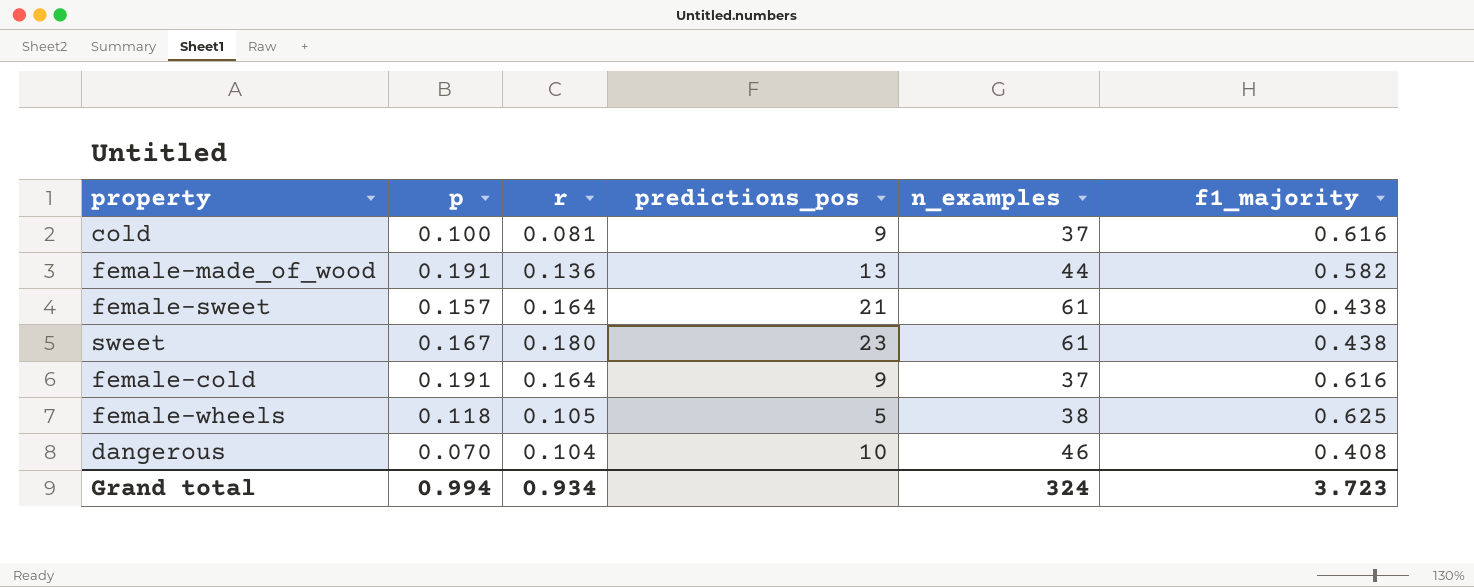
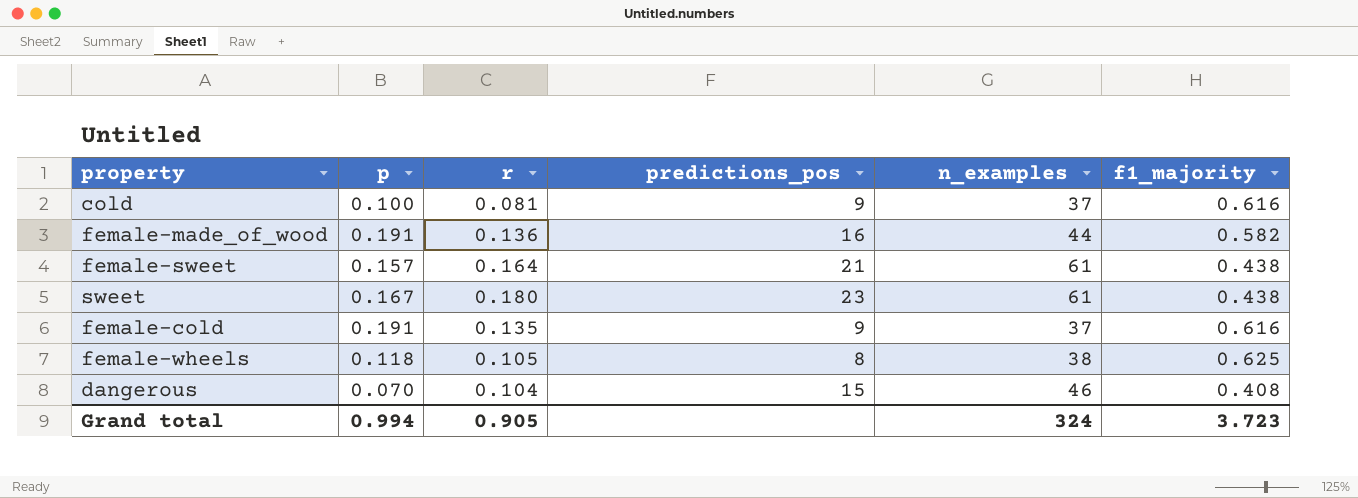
female-made_of_wood | predictions_pos: 13 -> 16
female-cold | r: 0.164 -> 0.135
female-wheels | predictions_pos: 5 -> 8
dangerous | predictions_pos: 10 -> 15
Grand total | r: 0.934 -> 0.905

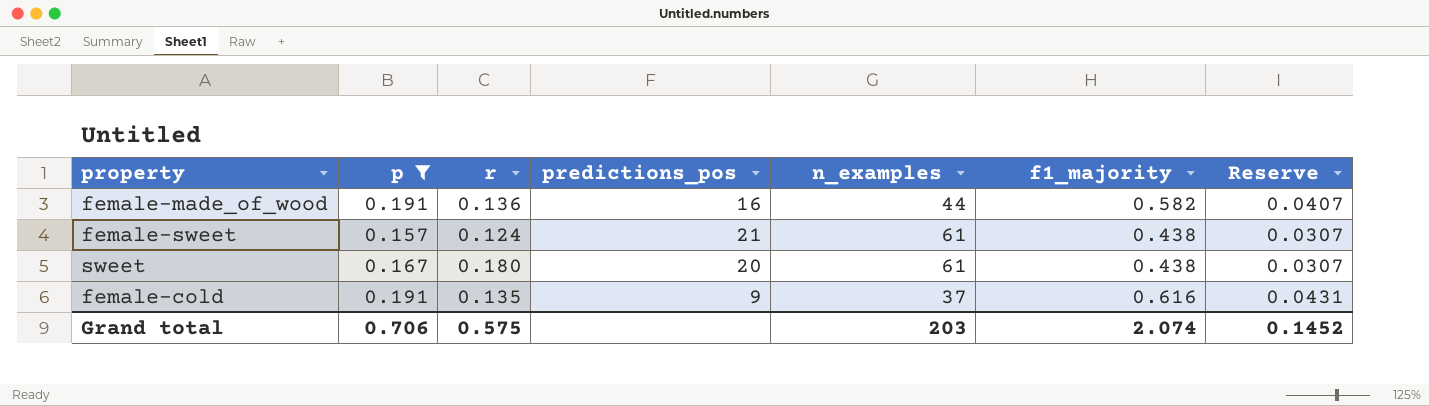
filter: none -> p >= 0.157
column Reserve | formula: none -> [f1_majority] * 0.07
female-sweet | r: 0.164 -> 0.124
sweet | predictions_pos: 23 -> 20
Grand total | p: 0.994 -> 0.706
Grand total | r: 0.905 -> 0.575
Grand total | n_examples: 324 -> 203
Grand total | f1_majority: 3.723 -> 2.074

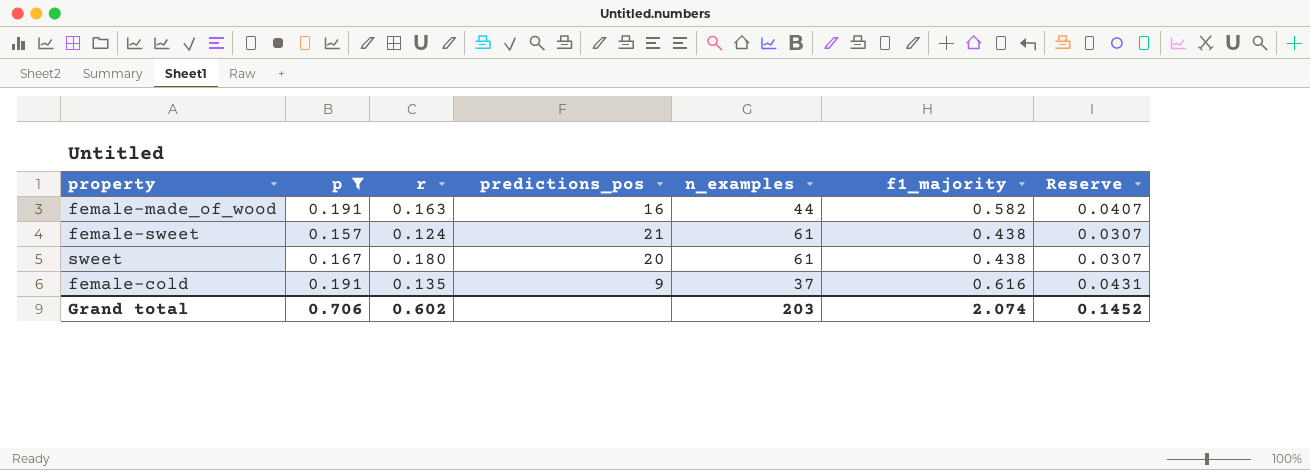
female-made_of_wood | r: 0.136 -> 0.163
Grand total | r: 0.575 -> 0.602

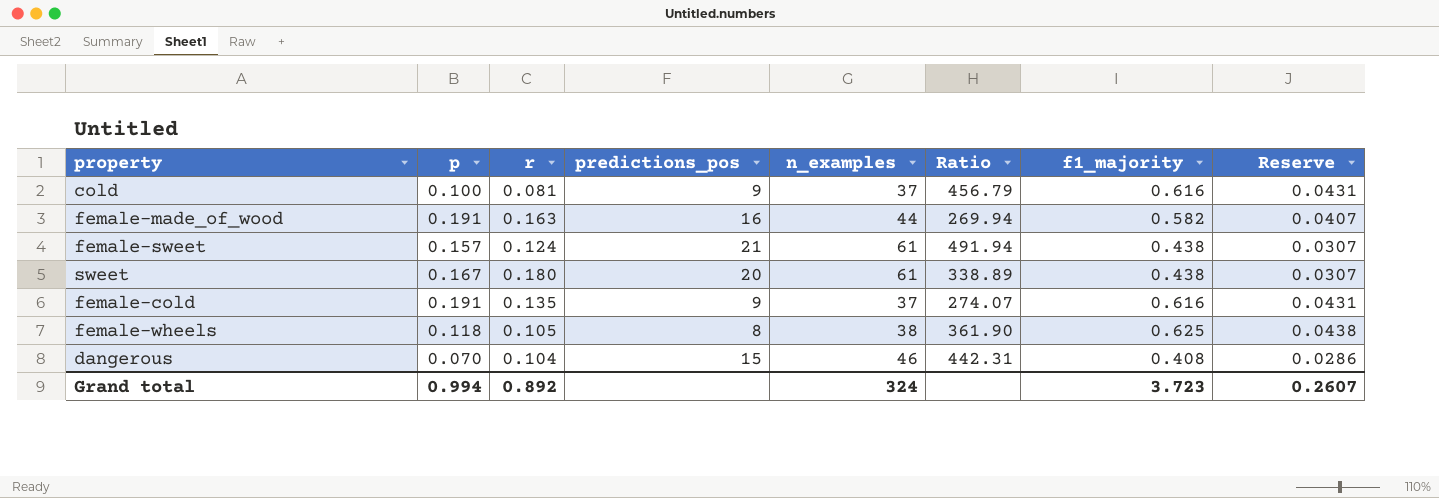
filter: p >= 0.157 -> none
column Ratio | formula: none -> [n_examples] / [r]
Grand total | p: 0.706 -> 0.994
Grand total | r: 0.602 -> 0.892
Grand total | n_examples: 203 -> 324
Grand total | f1_majority: 2.074 -> 3.723
Grand total | Reserve: 0.1452 -> 0.2607

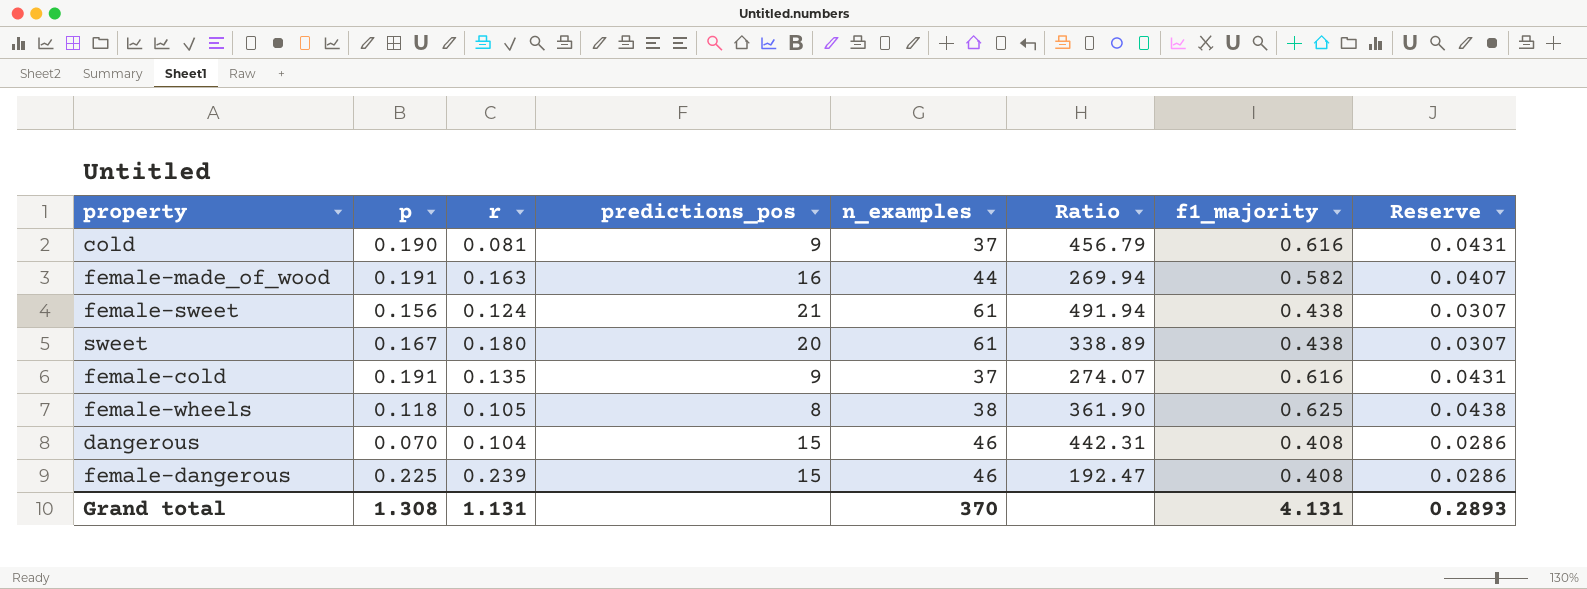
cold | p: 0.100 -> 0.190
female-sweet | p: 0.157 -> 0.156
row female-dangerous: none -> 0.225 | 0.239 | 15 | 46 | 192.47 | 0.408 | 0.0286
Grand total | p: 0.994 -> 1.308
Grand total | r: 0.892 -> 1.131
Grand total | n_examples: 324 -> 370
Grand total | f1_majority: 3.723 -> 4.131
Grand total | Reserve: 0.2607 -> 0.2893

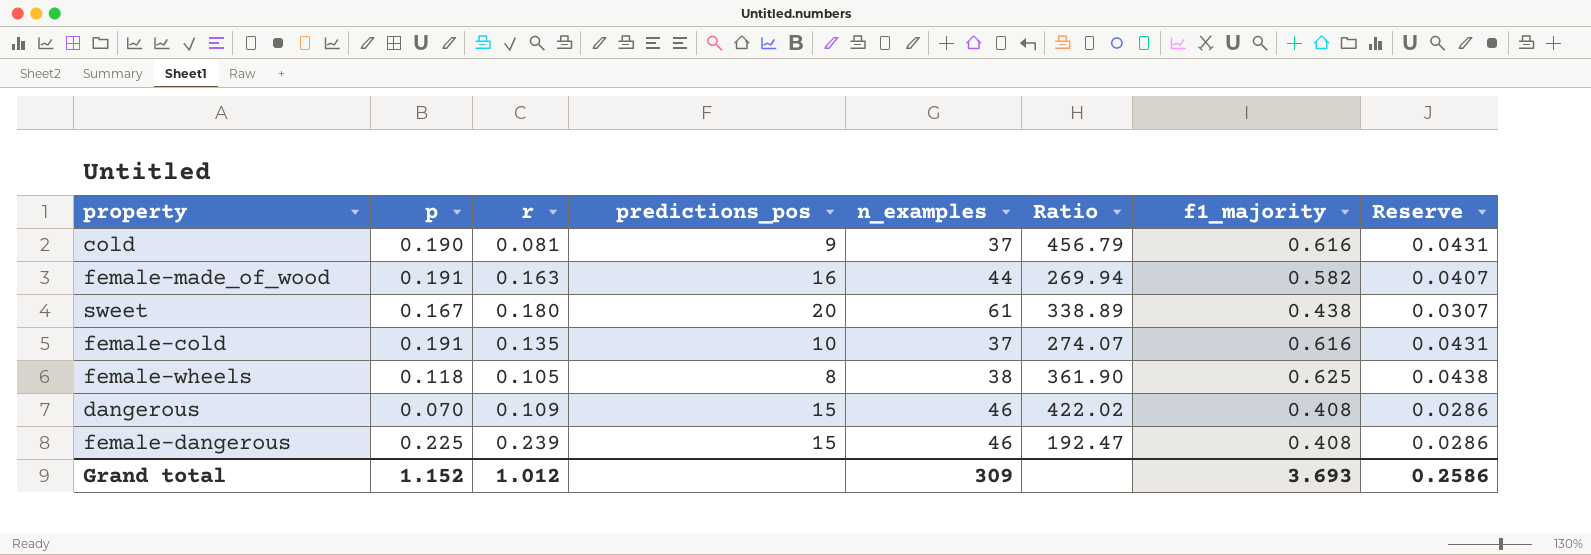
row female-sweet: 0.156 | 0.124 | 21 | 61 | 491.94 | 0.438 | 0.0307 -> none
female-cold | predictions_pos: 9 -> 10
dangerous | r: 0.104 -> 0.109
dangerous | Ratio: 442.31 -> 422.02
Grand total | p: 1.308 -> 1.152
Grand total | r: 1.131 -> 1.012
Grand total | n_examples: 370 -> 309
Grand total | f1_majority: 4.131 -> 3.693
Grand total | Reserve: 0.2893 -> 0.2586

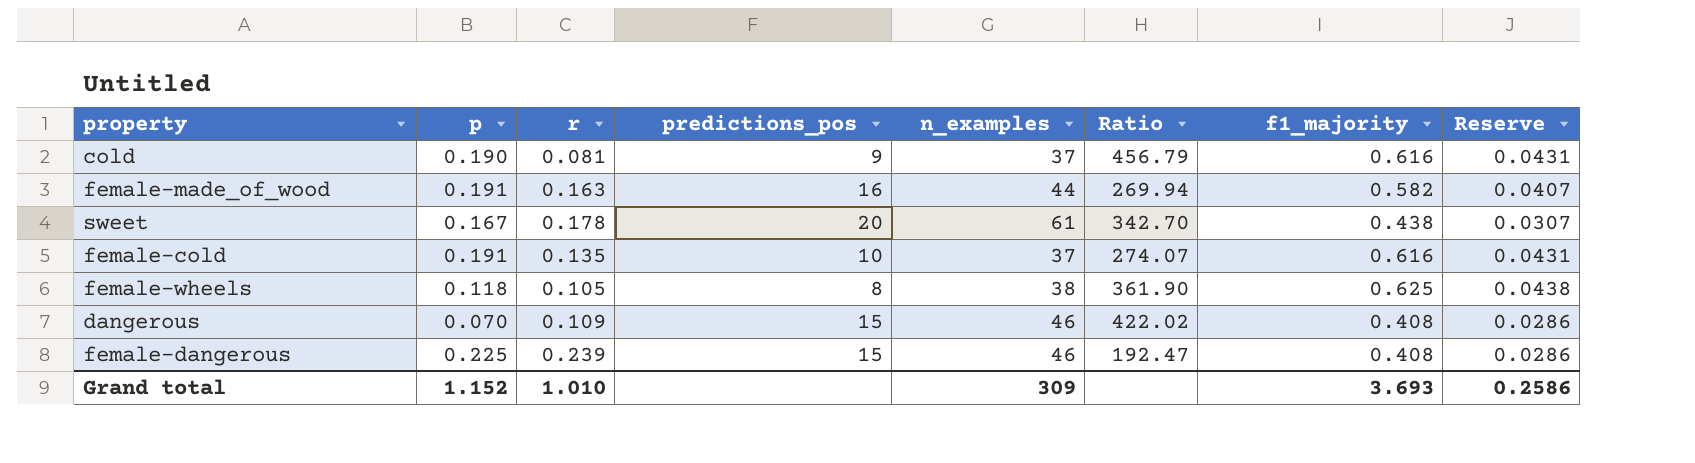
sweet | r: 0.180 -> 0.178
sweet | Ratio: 338.89 -> 342.70
Grand total | r: 1.012 -> 1.010

